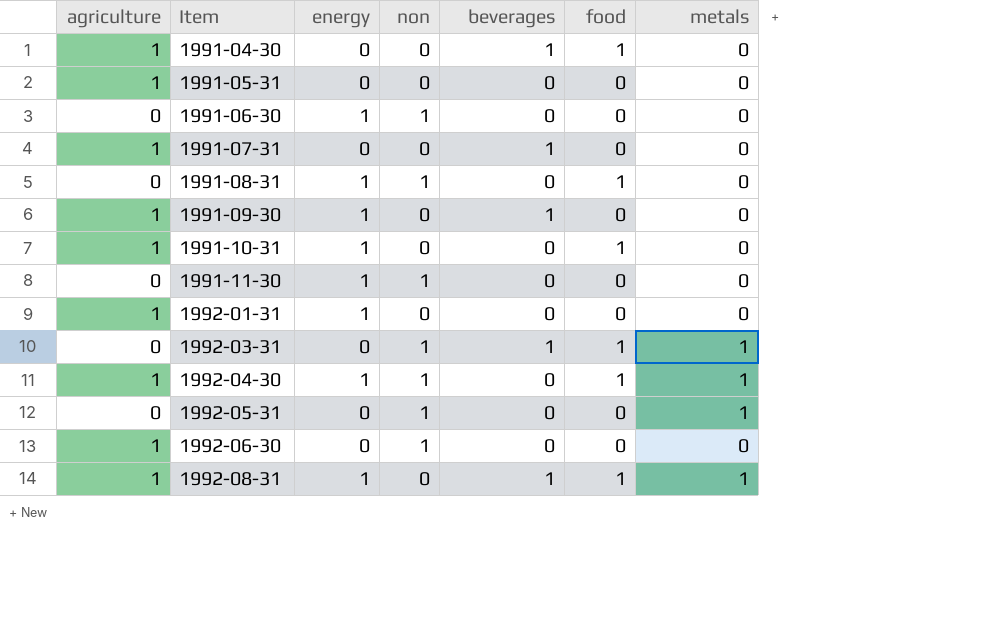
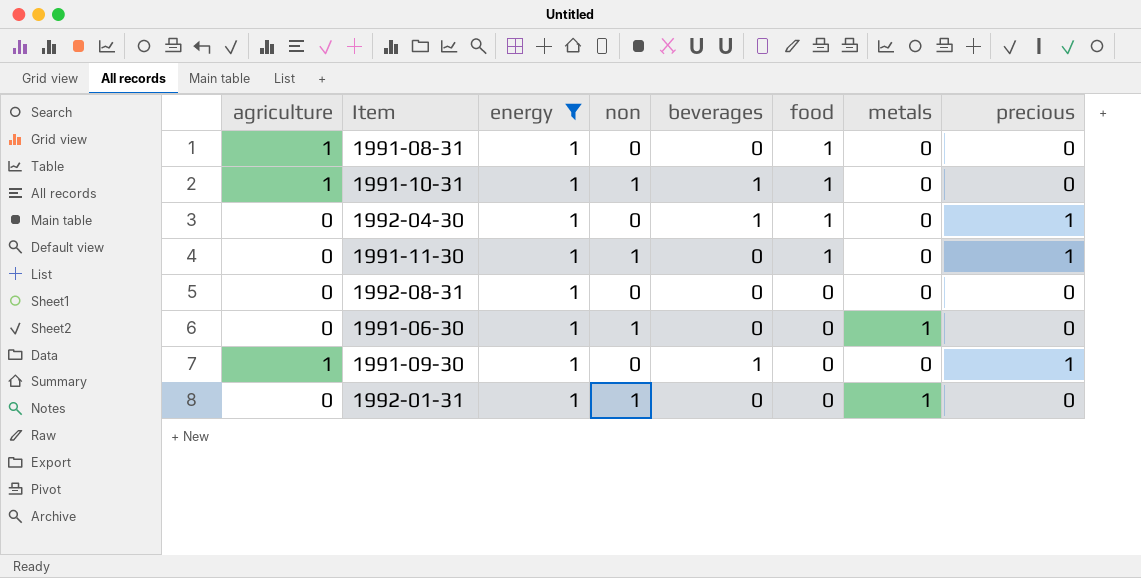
filter: none -> energy = 1
row order: Item ascending -> food descending
column precious | position: none -> 8
1991-08-31 | agriculture: 0 -> 1
1991-08-31 | non: 1 -> 0
1991-10-31 | non: 0 -> 1
1991-10-31 | beverages: 0 -> 1
1992-04-30 | agriculture: 1 -> 0
1992-04-30 | non: 1 -> 0
1992-04-30 | beverages: 0 -> 1
1992-04-30 | metals: 1 -> 0
1991-11-30 | food: 0 -> 1
1992-08-31 | agriculture: 1 -> 0
1992-08-31 | beverages: 1 -> 0
1992-08-31 | food: 1 -> 0
1992-08-31 | metals: 1 -> 0
1991-06-30 | metals: 0 -> 1
1992-01-31 | agriculture: 1 -> 0
1992-01-31 | non: 0 -> 1
1992-01-31 | metals: 0 -> 1

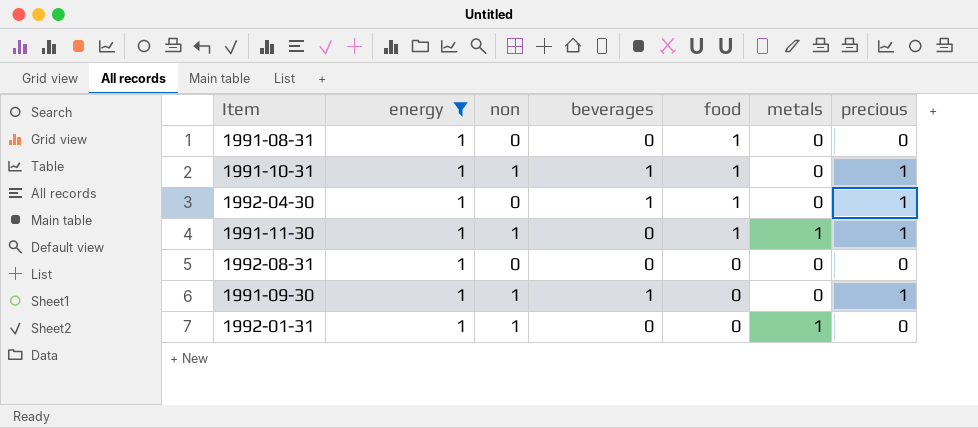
column agriculture | position: 1 -> none
row 1991-06-30: 0 | 1 | 1 | 0 | 0 | 1 | 0 -> none
1991-10-31 | precious: 0 -> 1
1991-11-30 | metals: 0 -> 1
1991-09-30 | non: 0 -> 1

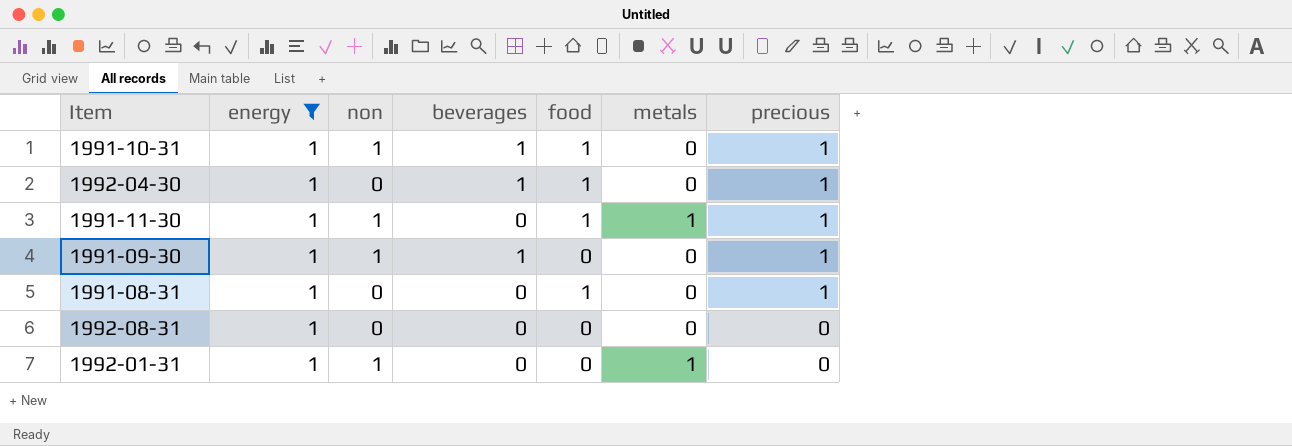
row order: food descending -> precious descending
1991-08-31 | precious: 0 -> 1

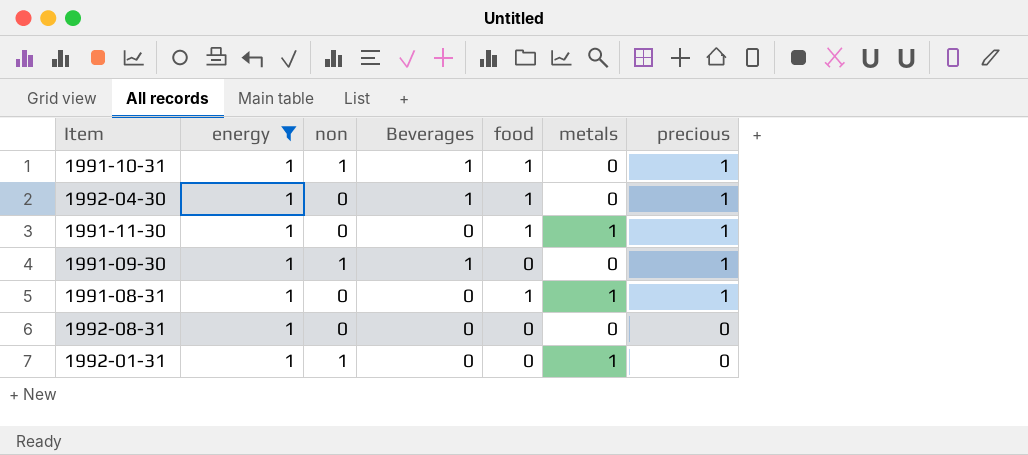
column name: beverages -> Beverages
1991-11-30 | non: 1 -> 0
1991-08-31 | metals: 0 -> 1

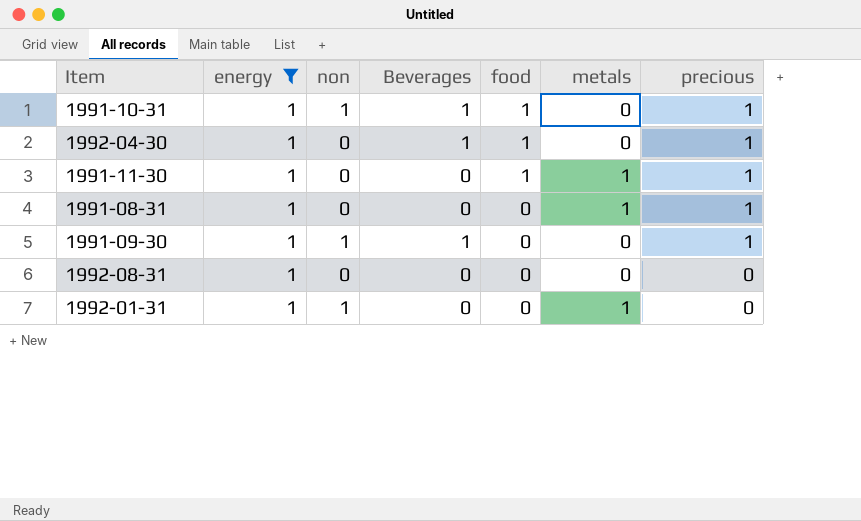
row order: precious descending -> food descending
1991-08-31 | food: 1 -> 0

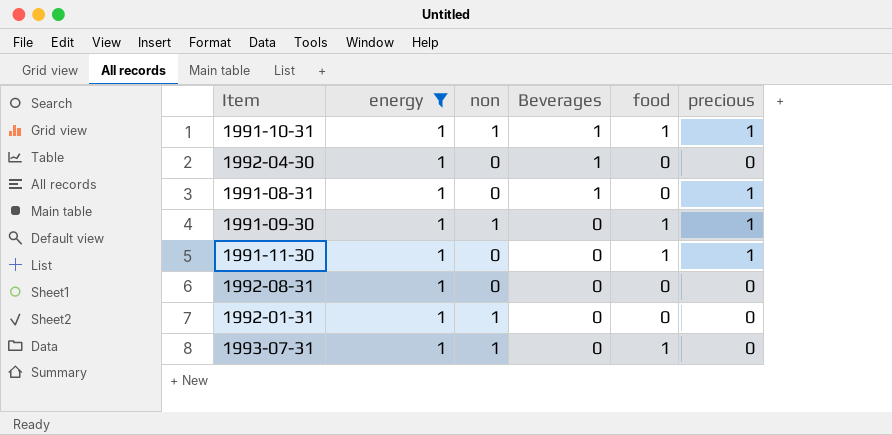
row order: food descending -> Beverages descending
column metals | position: 6 -> none
1992-04-30 | food: 1 -> 0
1992-04-30 | precious: 1 -> 0
1991-08-31 | Beverages: 0 -> 1
1991-09-30 | Beverages: 1 -> 0
1991-09-30 | food: 0 -> 1
row 1993-07-31: none -> 1 | 1 | 0 | 1 | 0

